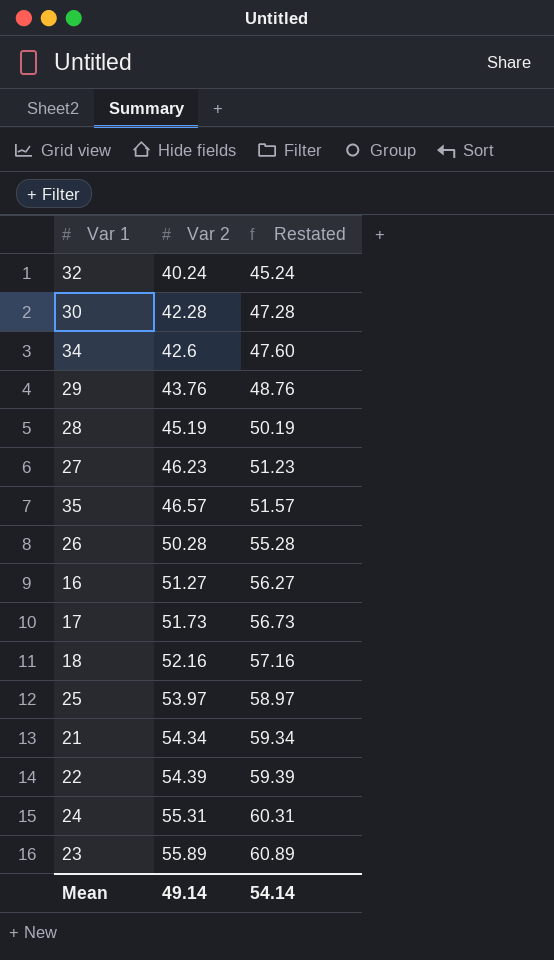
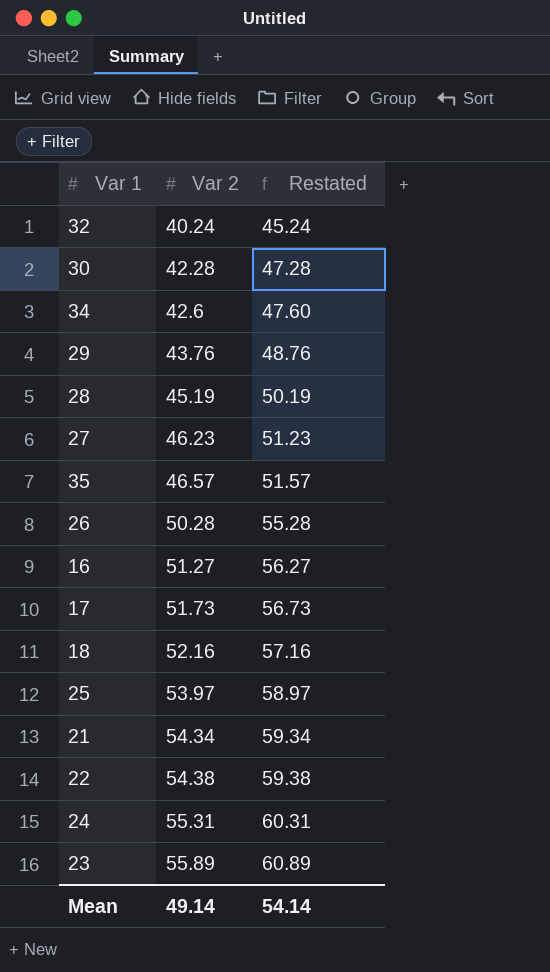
22 | Var 2: 54.39 -> 54.38
22 | Restated: 59.39 -> 59.38

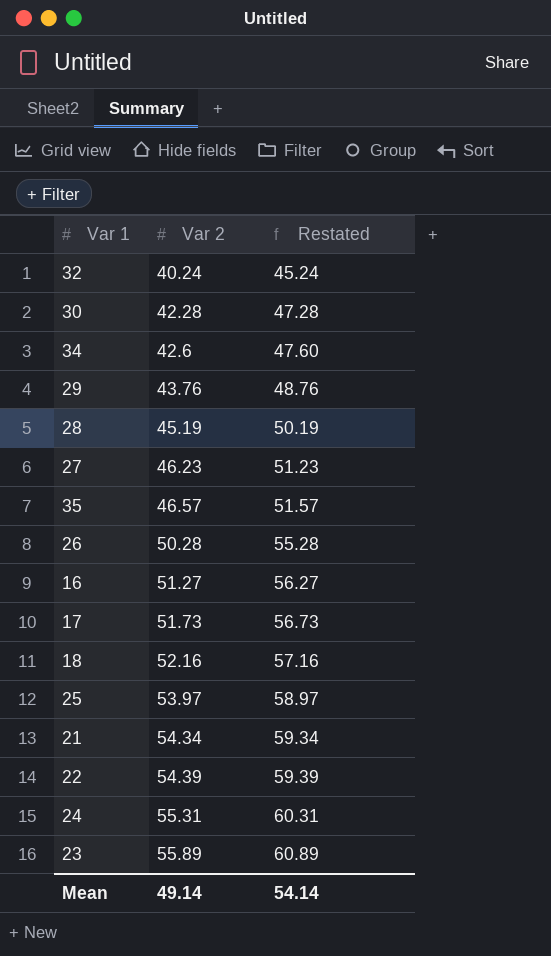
22 | Var 2: 54.38 -> 54.39
22 | Restated: 59.38 -> 59.39

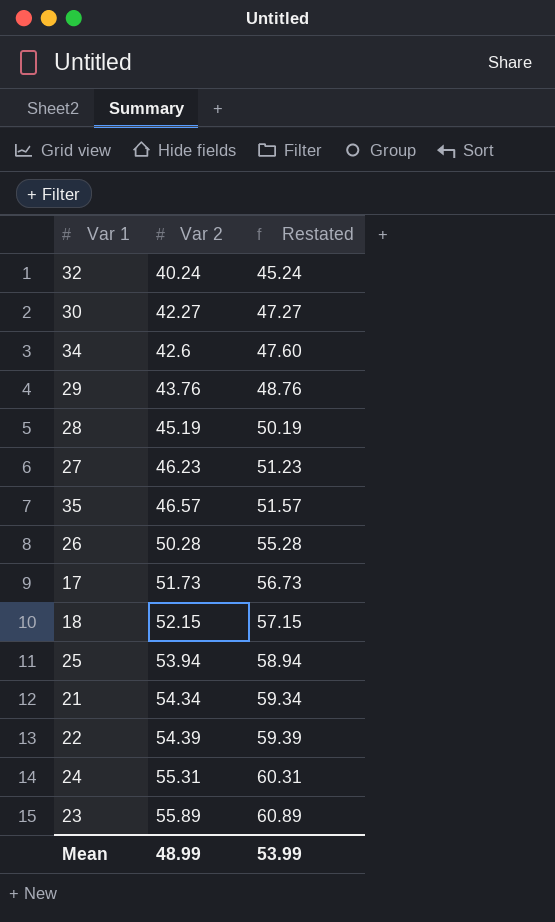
row 16: 51.27 | 56.27 -> none
30 | Var 2: 42.28 -> 42.27
30 | Restated: 47.28 -> 47.27
18 | Var 2: 52.16 -> 52.15
18 | Restated: 57.16 -> 57.15
25 | Var 2: 53.97 -> 53.94
25 | Restated: 58.97 -> 58.94
Mean | Var 2: 49.14 -> 48.99
Mean | Restated: 54.14 -> 53.99

